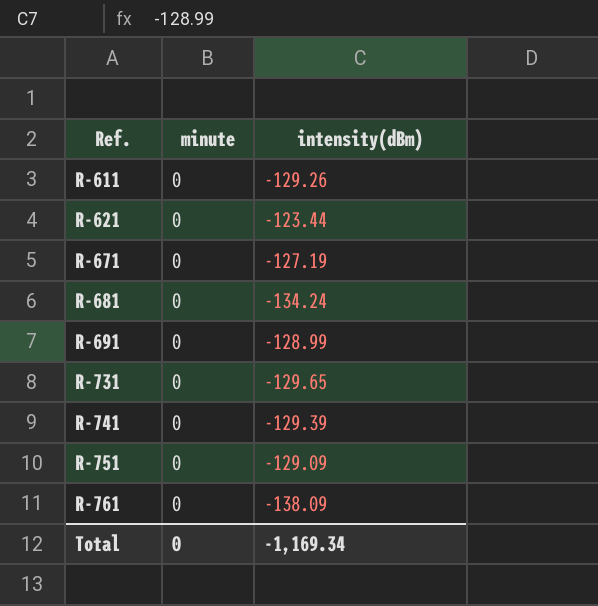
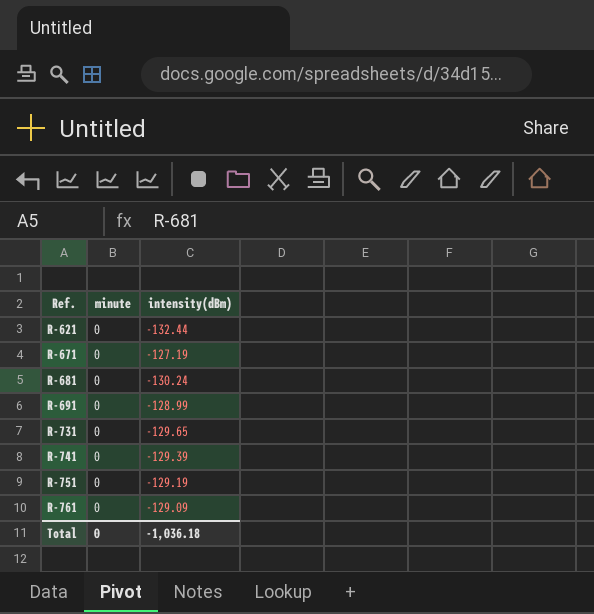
row R-611: 0 | -129.26 -> none
R-621 | intensity(dBm): -123.44 -> -132.44
R-681 | intensity(dBm): -134.24 -> -130.24
R-751 | intensity(dBm): -129.09 -> -129.19
R-761 | intensity(dBm): -138.09 -> -129.09
Total | intensity(dBm): -1,169.34 -> -1,036.18

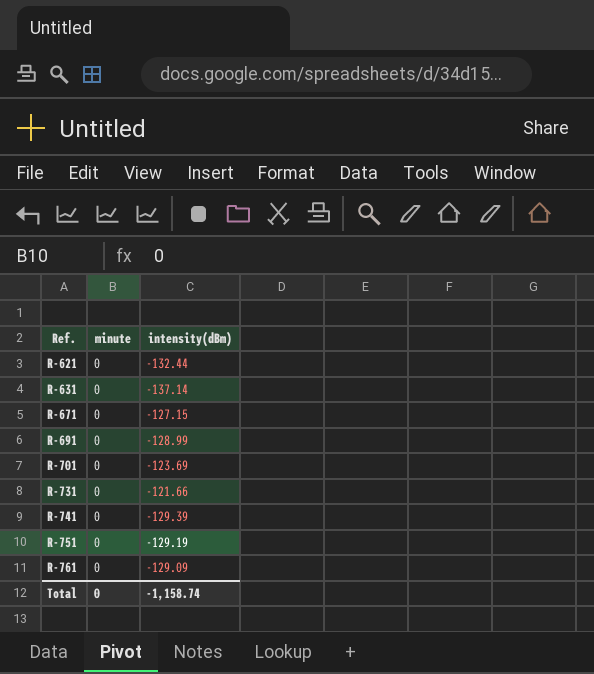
row R-681: 0 | -130.24 -> none
row R-631: none -> 0 | -137.14
R-671 | intensity(dBm): -127.19 -> -127.15
row R-701: none -> 0 | -123.69
R-731 | intensity(dBm): -129.65 -> -121.66
Total | intensity(dBm): -1,036.18 -> -1,158.74

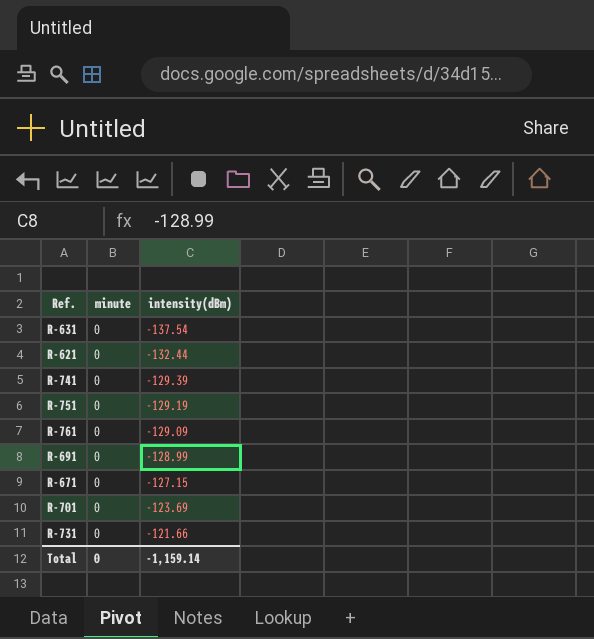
row order: Ref. ascending -> intensity(dBm) ascending
R-631 | intensity(dBm): -137.14 -> -137.54
Total | intensity(dBm): -1,158.74 -> -1,159.14

